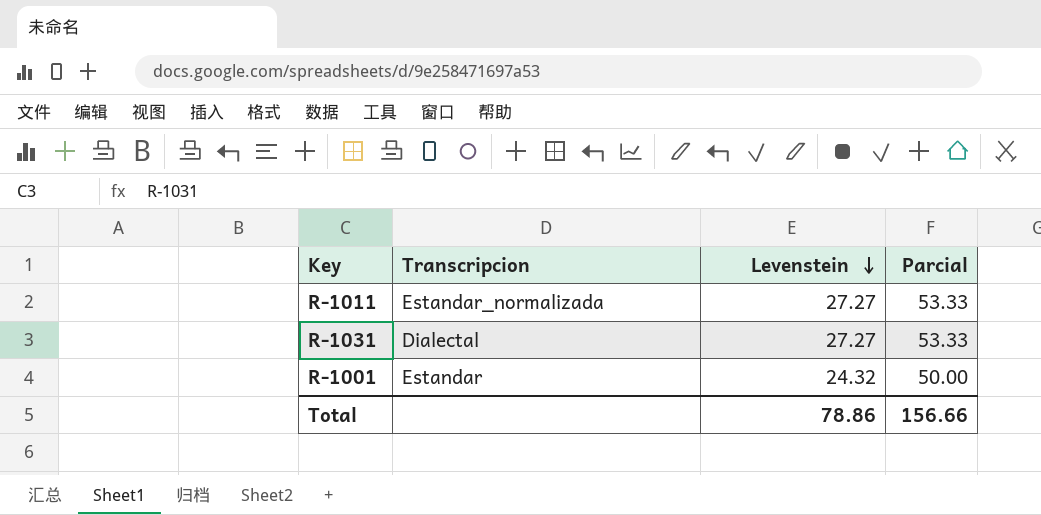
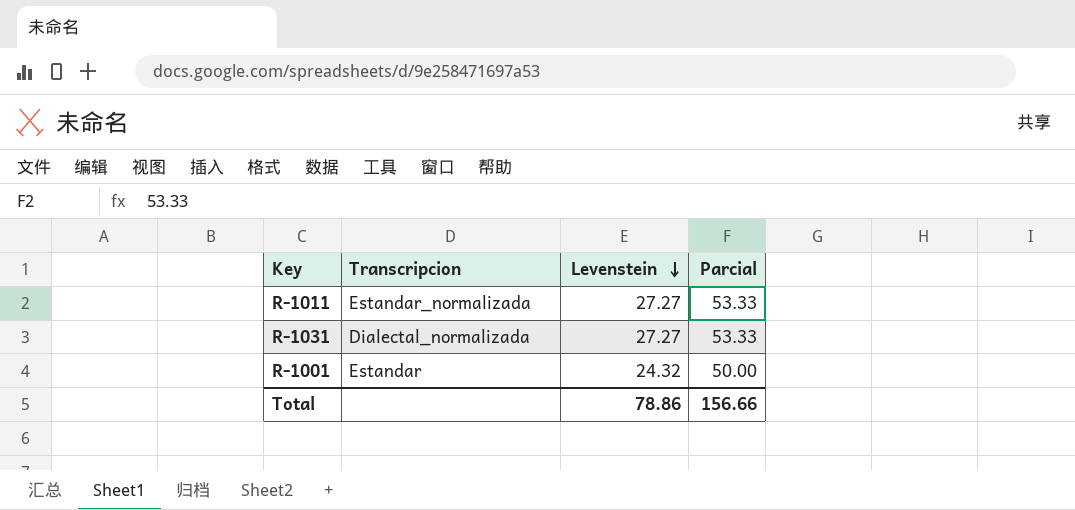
R-1031 | Transcripcion: Dialectal -> Dialectal_normalizada

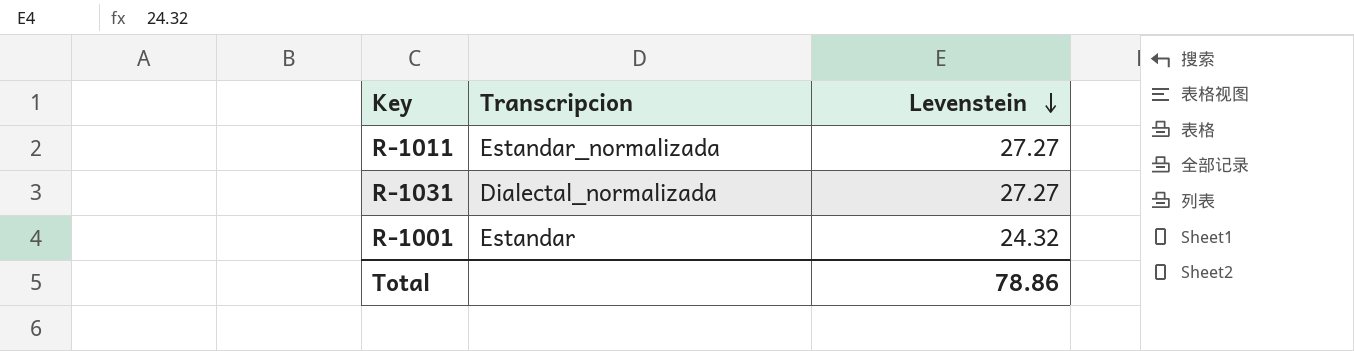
column Parcial | position: 4 -> none

